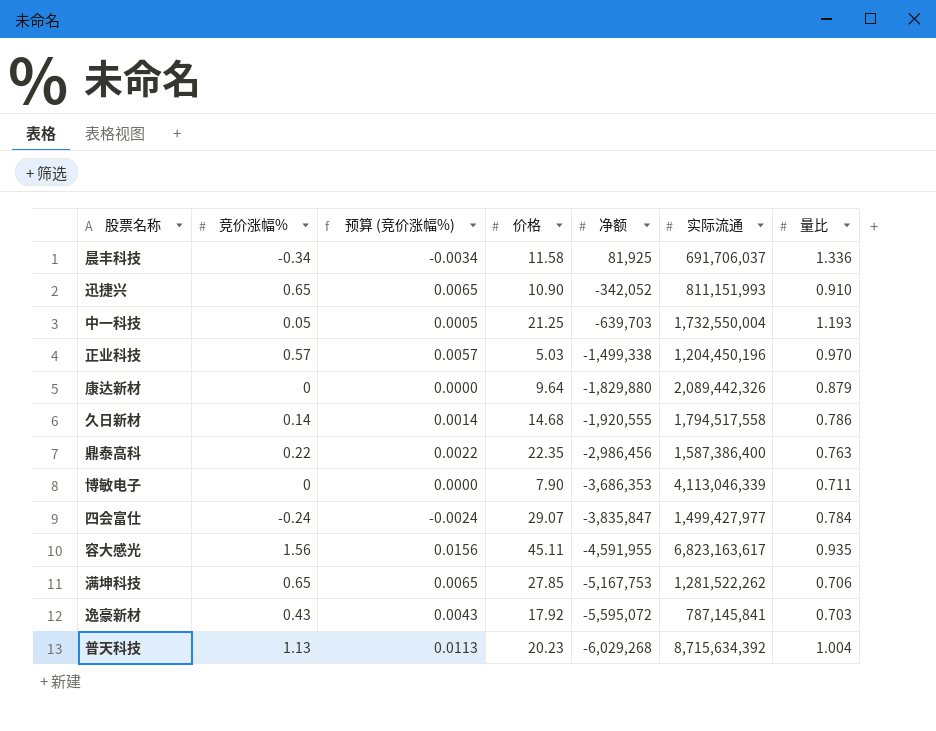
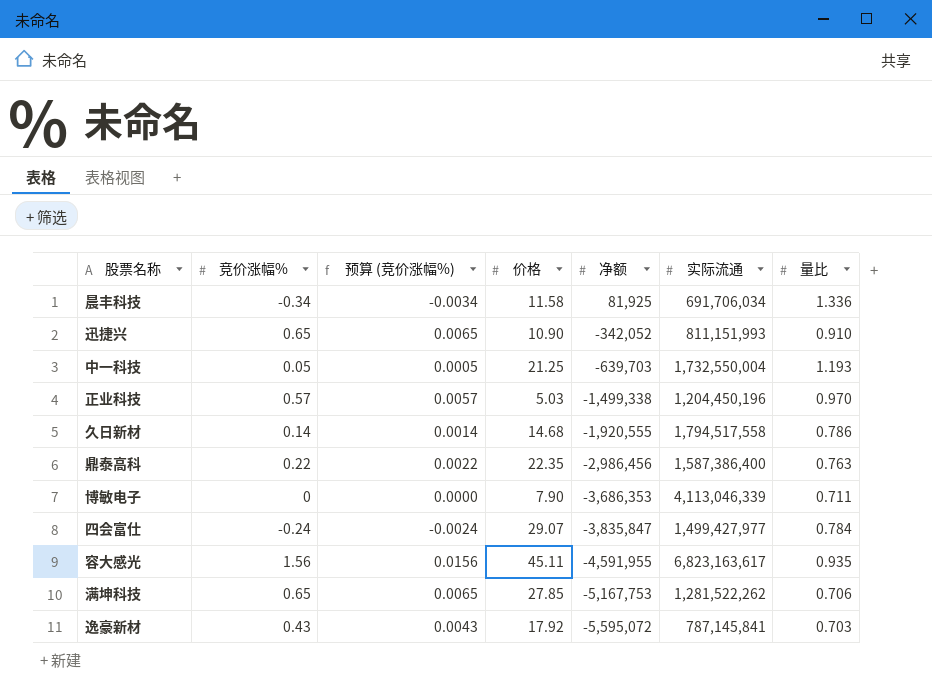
row 康达新材: 0 | 0.0000 | 9.64 | -1,829,880 | 2,089,442,326 | 0.879 -> none
row 普天科技: 1.13 | 0.0113 | 20.23 | -6,029,268 | 8,715,634,392 | 1.004 -> none
晨丰科技 | 实际流通: 691,706,037 -> 691,706,034

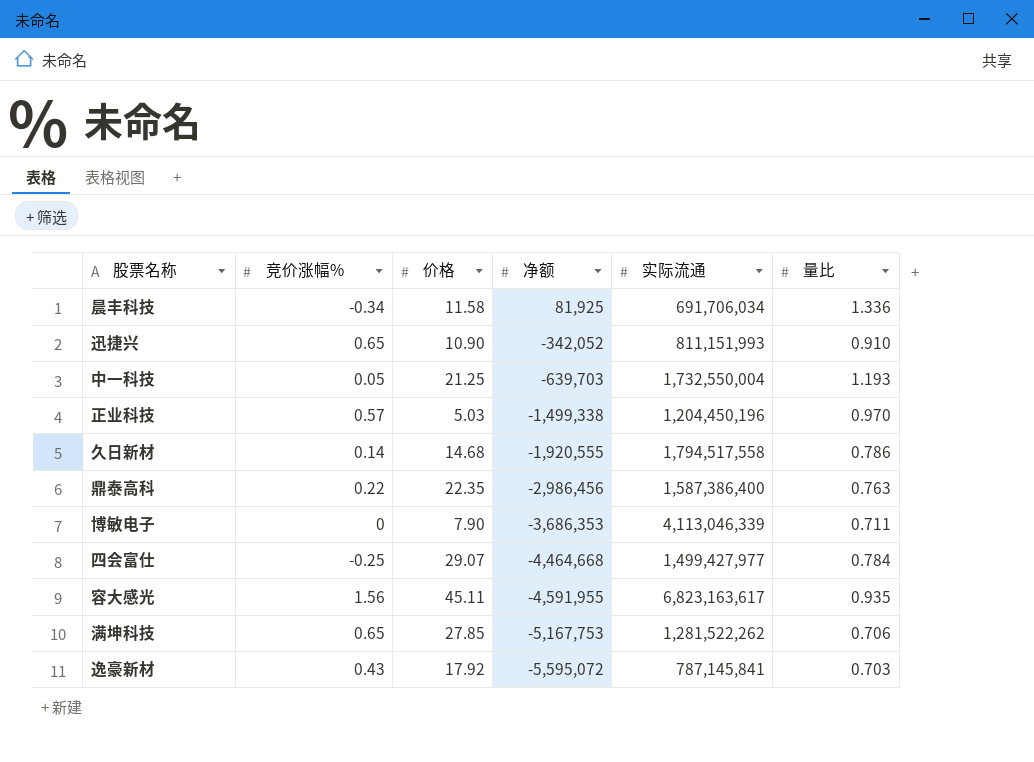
column 预算 (竞价涨幅%) | formula: [竞价涨幅%] * 0.01 -> none
四会富仕 | 竞价涨幅%: -0.24 -> -0.25
四会富仕 | 净额: -3,835,847 -> -4,464,668

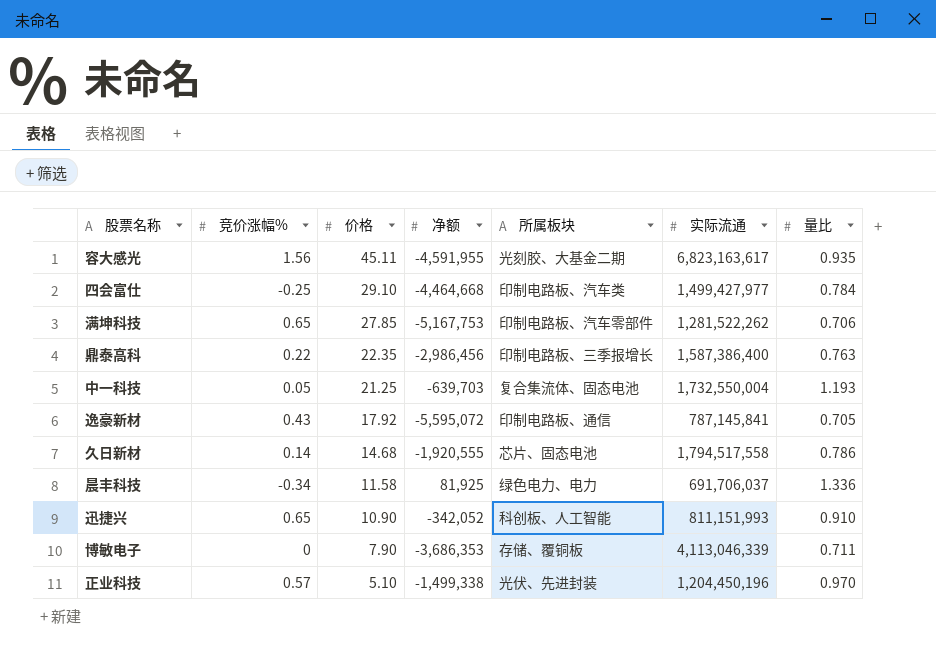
row order: 净额 descending -> 价格 descending
column 所属板块 | position: none -> 5
四会富仕 | 价格: 29.07 -> 29.10
逸豪新材 | 量比: 0.703 -> 0.705
晨丰科技 | 实际流通: 691,706,034 -> 691,706,037
正业科技 | 价格: 5.03 -> 5.10

